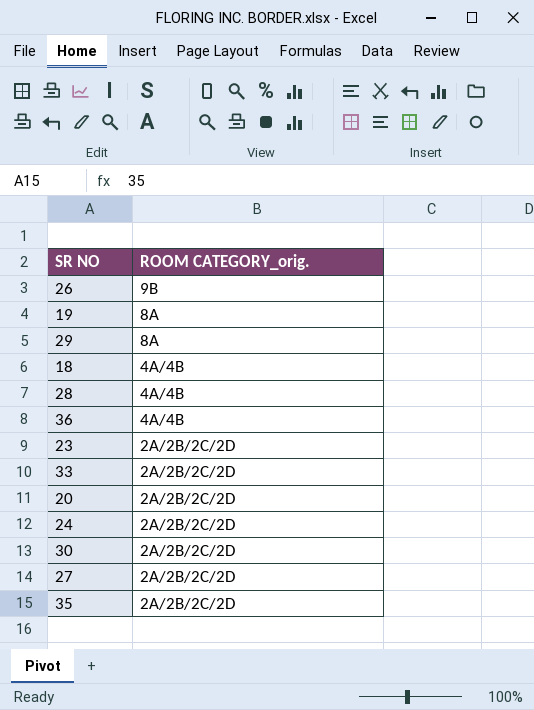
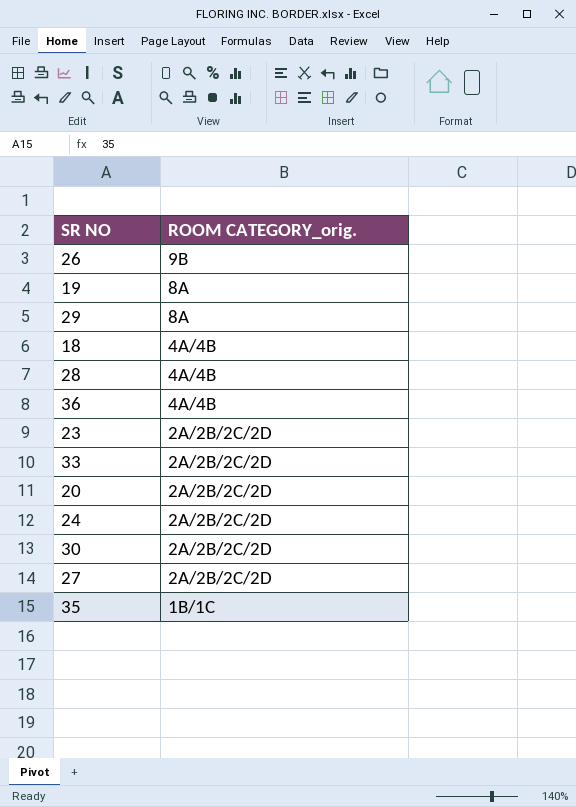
35 | ROOM CATEGORY_orig.: 2A/2B/2C/2D -> 1B/1C

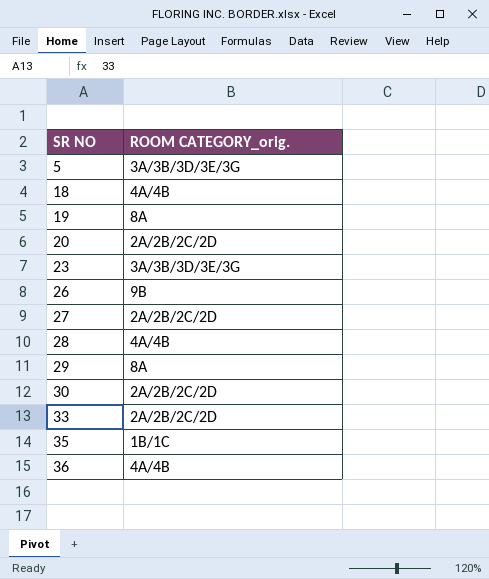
row order: ROOM CATEGORY_orig. descending -> SR NO ascending
row 24: 2A/2B/2C/2D -> none
row 5: none -> 3A/3B/3D/3E/3G
23 | ROOM CATEGORY_orig.: 2A/2B/2C/2D -> 3A/3B/3D/3E/3G

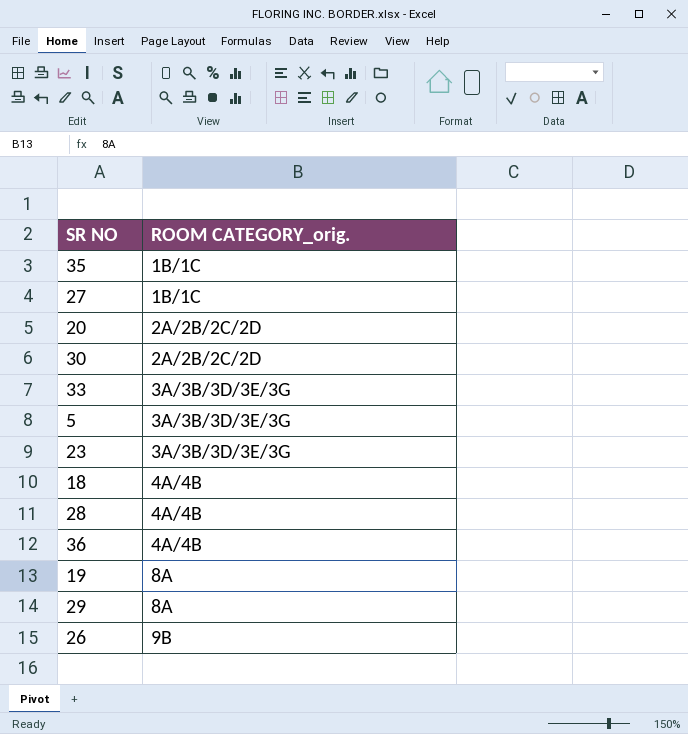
row order: SR NO ascending -> ROOM CATEGORY_orig. ascending
27 | ROOM CATEGORY_orig.: 2A/2B/2C/2D -> 1B/1C
33 | ROOM CATEGORY_orig.: 2A/2B/2C/2D -> 3A/3B/3D/3E/3G

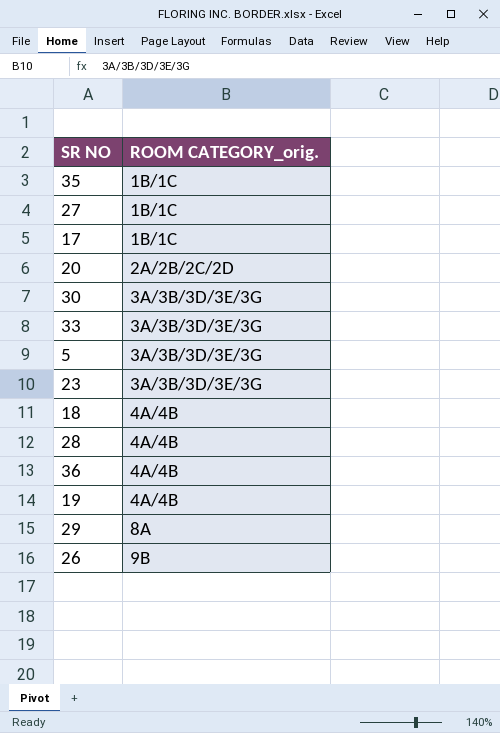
row 17: none -> 1B/1C
30 | ROOM CATEGORY_orig.: 2A/2B/2C/2D -> 3A/3B/3D/3E/3G
19 | ROOM CATEGORY_orig.: 8A -> 4A/4B

